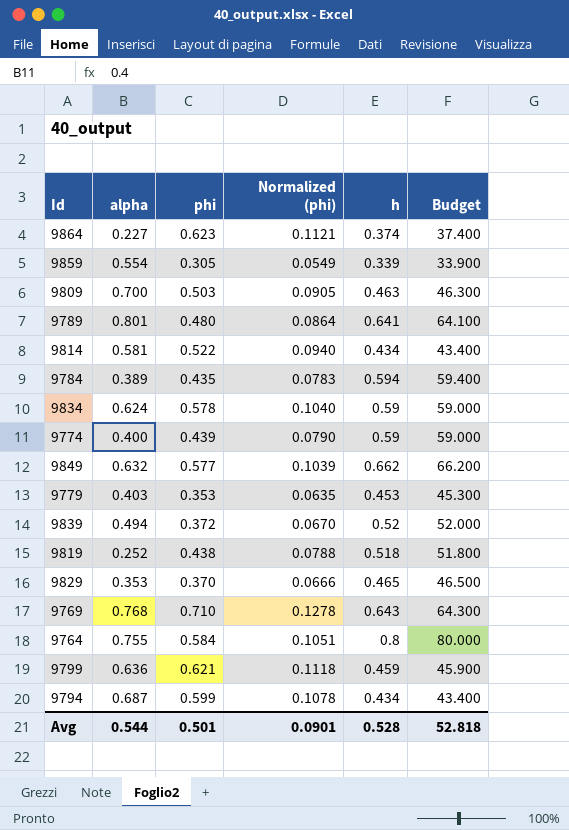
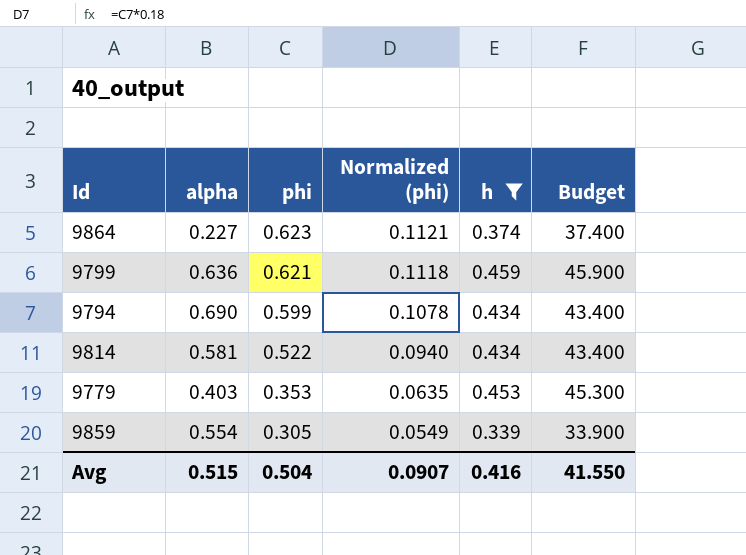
filter: none -> h <= 0.459
row order: none -> phi descending
9794 | alpha: 0.687 -> 0.690
Avg | alpha: 0.544 -> 0.515
Avg | phi: 0.501 -> 0.504
Avg | Normalized (phi): 0.0901 -> 0.0907
Avg | h: 0.528 -> 0.416
Avg | Budget: 52.818 -> 41.550

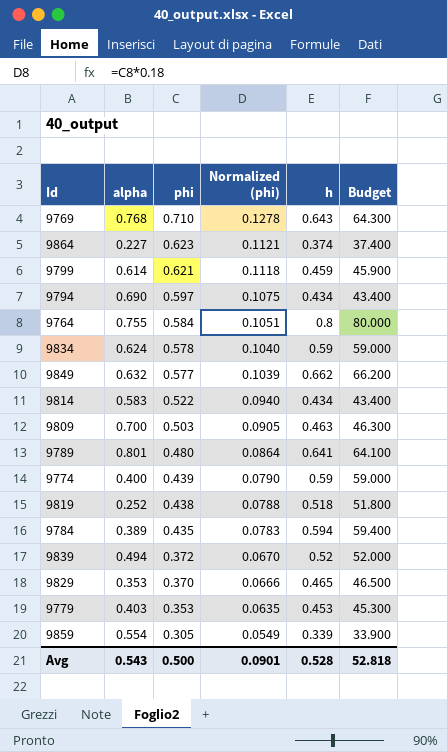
filter: h <= 0.459 -> none
9799 | alpha: 0.636 -> 0.614
9794 | phi: 0.599 -> 0.597
9794 | Normalized (phi): 0.1078 -> 0.1075
9814 | alpha: 0.581 -> 0.583
Avg | alpha: 0.515 -> 0.543
Avg | phi: 0.504 -> 0.500
Avg | Normalized (phi): 0.0907 -> 0.0901
Avg | h: 0.416 -> 0.528
Avg | Budget: 41.550 -> 52.818

